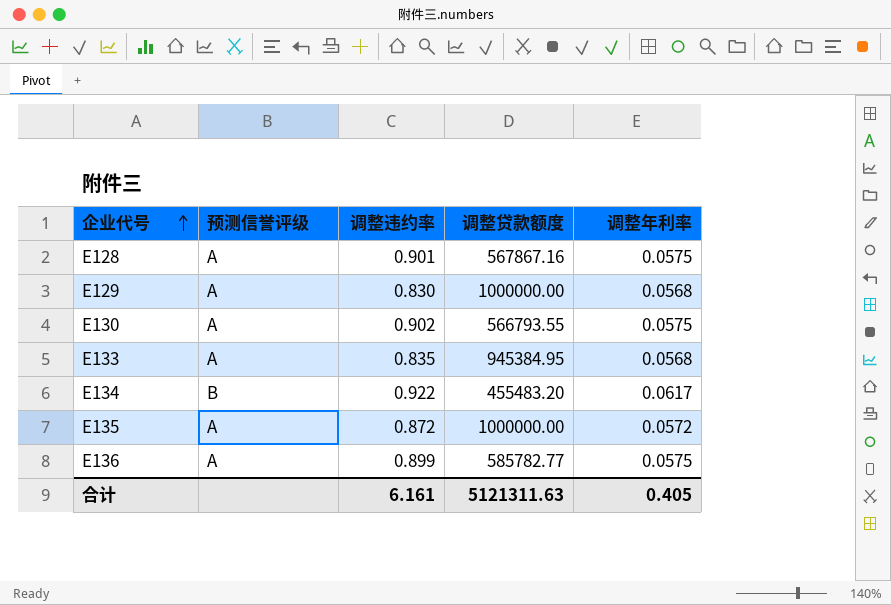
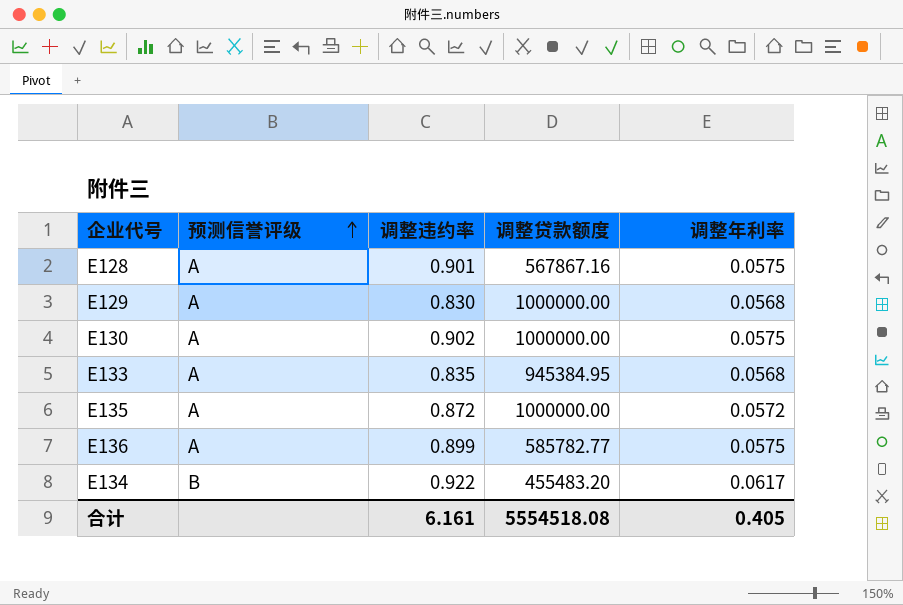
row order: 企业代号 ascending -> 预测信誉评级 ascending
E130 | 调整贷款额度: 566793.55 -> 1000000.00
合计 | 调整贷款额度: 5121311.63 -> 5554518.08

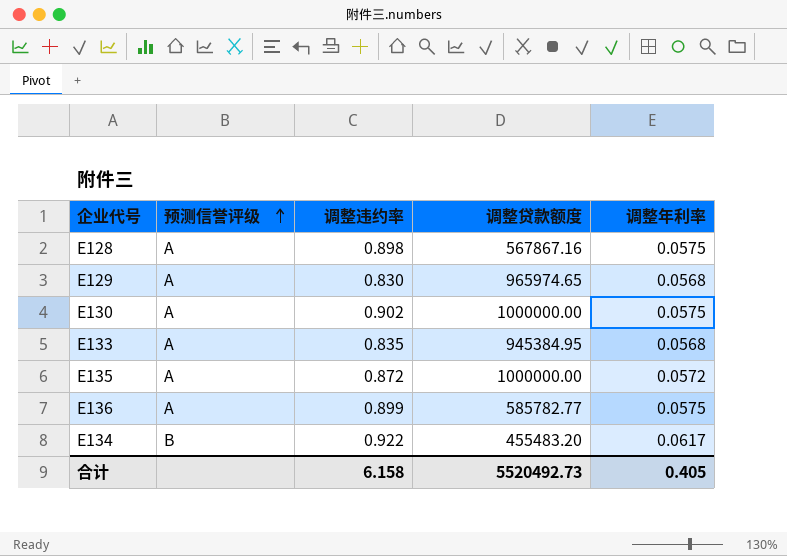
E128 | 调整违约率: 0.901 -> 0.898
E129 | 调整贷款额度: 1000000.00 -> 965974.65
合计 | 调整违约率: 6.161 -> 6.158
合计 | 调整贷款额度: 5554518.08 -> 5520492.73

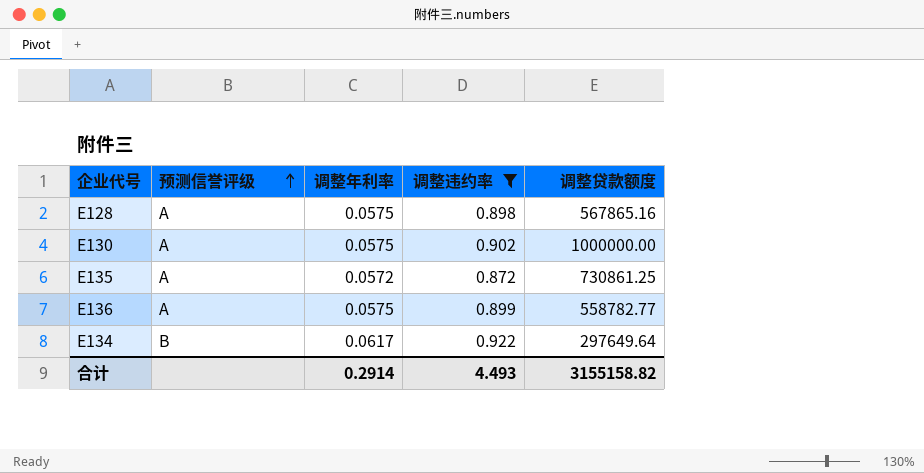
filter: none -> 调整违约率 >= 0.872
column 调整年利率 | position: 5 -> 3
E128 | 调整贷款额度: 567867.16 -> 567865.16
E135 | 调整贷款额度: 1000000.00 -> 730861.25
E136 | 调整贷款额度: 585782.77 -> 558782.77
E134 | 调整贷款额度: 455483.20 -> 297649.64
合计 | 调整年利率: 0.405 -> 0.2914
合计 | 调整违约率: 6.158 -> 4.493
合计 | 调整贷款额度: 5520492.73 -> 3155158.82

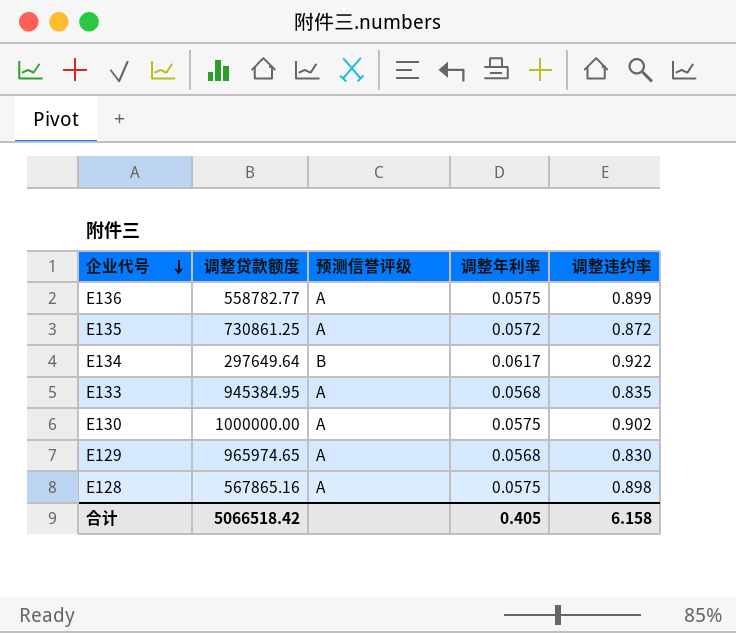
filter: 调整违约率 >= 0.872 -> none
row order: 预测信誉评级 ascending -> 企业代号 descending
column 调整贷款额度 | position: 5 -> 2
合计 | 调整贷款额度: 3155158.82 -> 5066518.42
合计 | 调整年利率: 0.2914 -> 0.405
合计 | 调整违约率: 4.493 -> 6.158

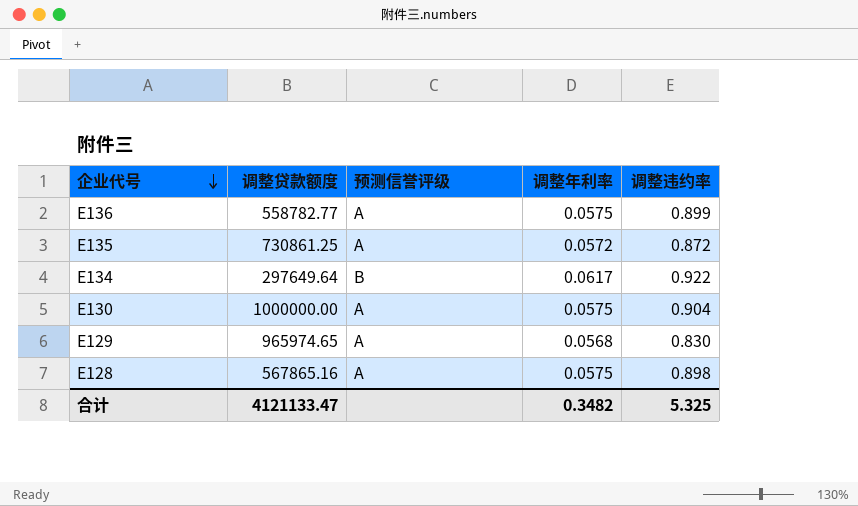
row E133: 945384.95 | A | 0.0568 | 0.835 -> none
E130 | 调整违约率: 0.902 -> 0.904
合计 | 调整贷款额度: 5066518.42 -> 4121133.47
合计 | 调整年利率: 0.405 -> 0.3482
合计 | 调整违约率: 6.158 -> 5.325

